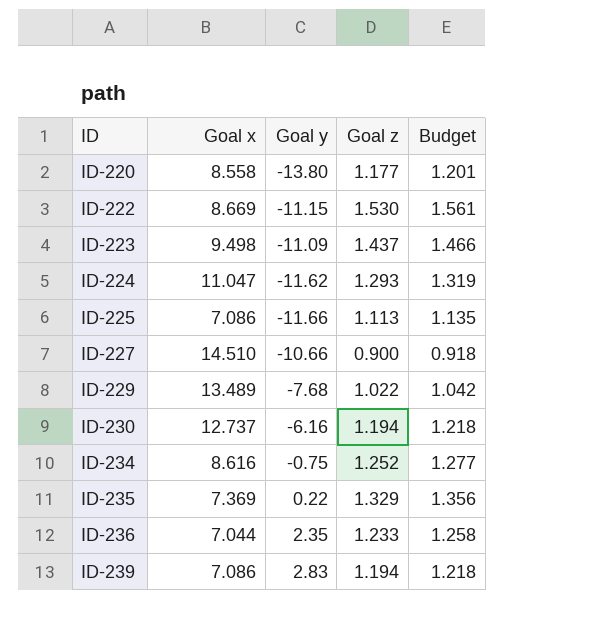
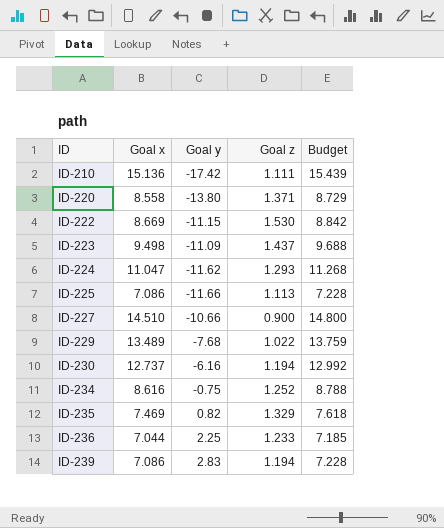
column Budget | formula: [Goal z] * 1.02 -> [Goal x] * 1.02
row ID-210: none -> 15.136 | -17.42 | 1.111 | 15.439
ID-220 | Goal z: 1.177 -> 1.371
ID-235 | Goal x: 7.369 -> 7.469
ID-235 | Goal y: 0.22 -> 0.82
ID-236 | Goal y: 2.35 -> 2.25

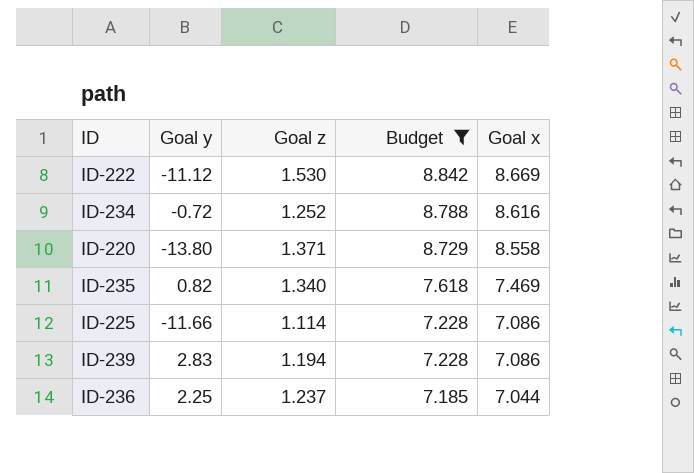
filter: none -> Budget <= 8.842
row order: ID ascending -> Budget descending
column Goal x | position: 2 -> 5
ID-222 | Goal y: -11.15 -> -11.12
ID-234 | Goal y: -0.75 -> -0.72
ID-235 | Goal z: 1.329 -> 1.340
ID-225 | Goal z: 1.113 -> 1.114
ID-236 | Goal z: 1.233 -> 1.237

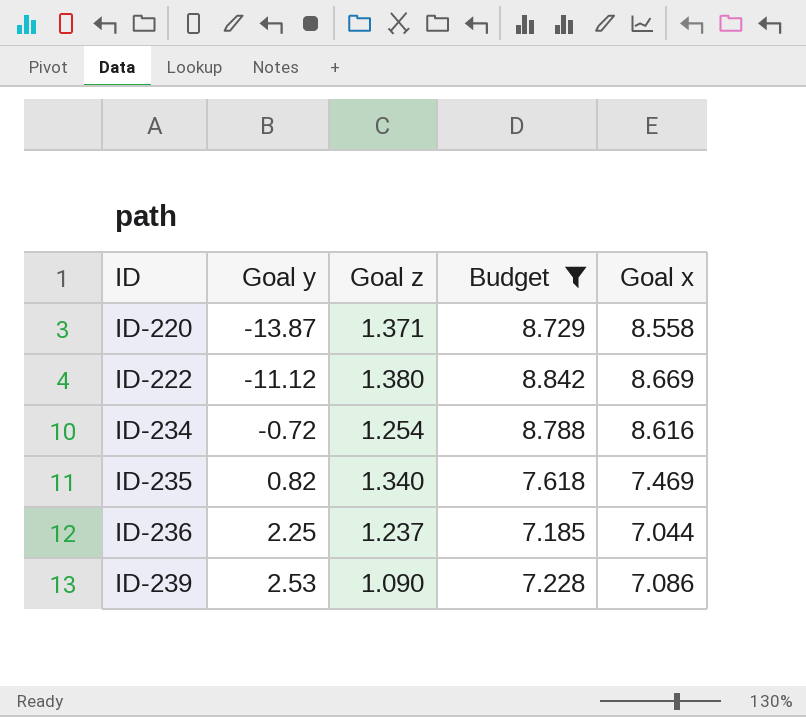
row order: Budget descending -> ID ascending
row ID-225: -11.66 | 1.114 | 7.228 | 7.086 -> none
ID-220 | Goal y: -13.80 -> -13.87
ID-222 | Goal z: 1.530 -> 1.380
ID-234 | Goal z: 1.252 -> 1.254
ID-239 | Goal y: 2.83 -> 2.53
ID-239 | Goal z: 1.194 -> 1.090

